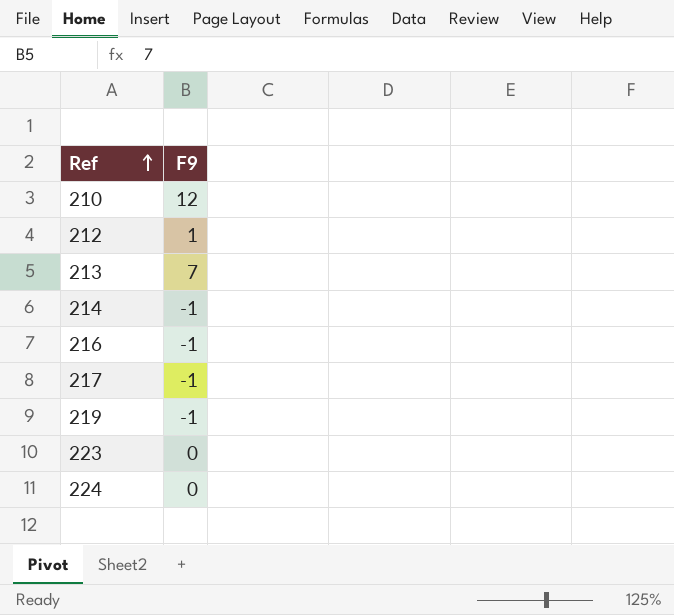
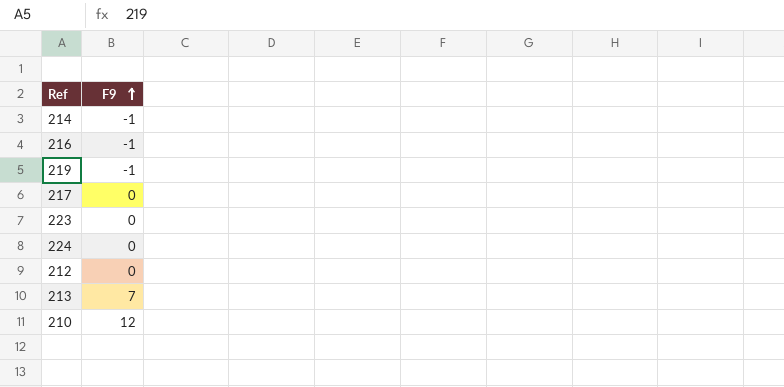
row order: Ref ascending -> F9 ascending
217 | F9: -1 -> 0
212 | F9: 1 -> 0

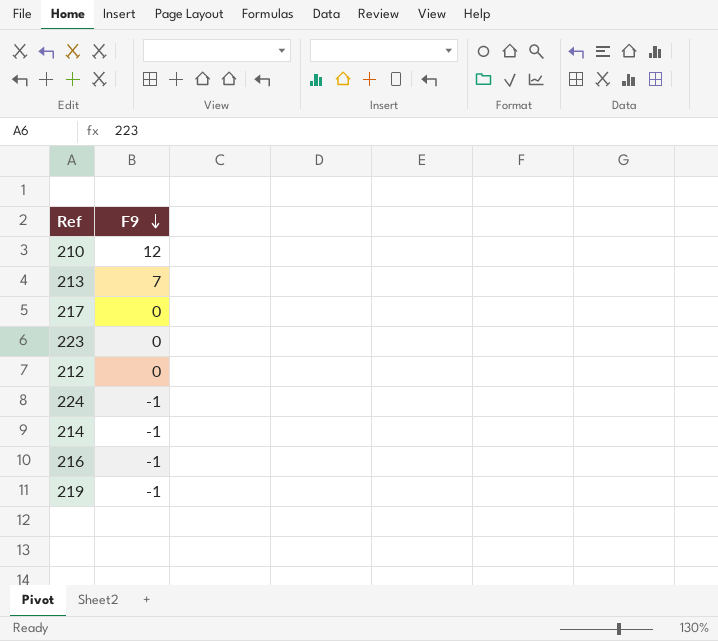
row order: F9 ascending -> F9 descending
224 | F9: 0 -> -1

